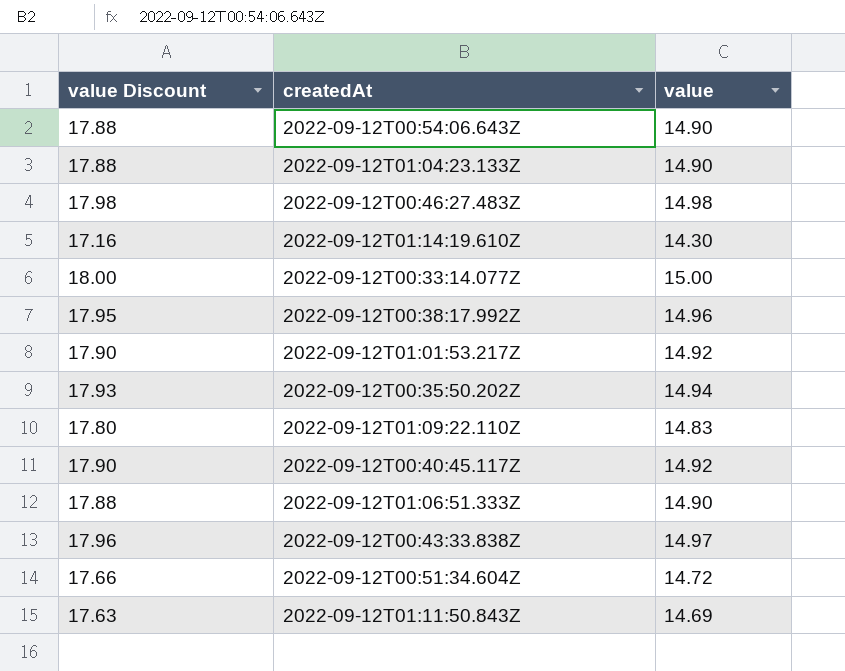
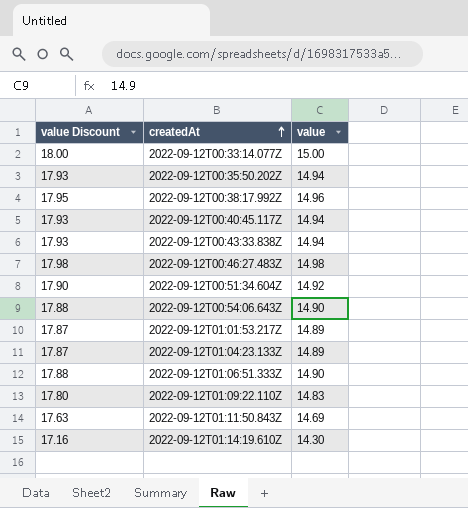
row order: none -> createdAt ascending
2022-09-12T00:40:45.117Z | value Discount: 17.90 -> 17.93
2022-09-12T00:40:45.117Z | value: 14.92 -> 14.94
2022-09-12T00:43:33.838Z | value Discount: 17.96 -> 17.93
2022-09-12T00:43:33.838Z | value: 14.97 -> 14.94
2022-09-12T00:51:34.604Z | value Discount: 17.66 -> 17.90
2022-09-12T00:51:34.604Z | value: 14.72 -> 14.92
2022-09-12T01:01:53.217Z | value Discount: 17.90 -> 17.87
2022-09-12T01:01:53.217Z | value: 14.92 -> 14.89
2022-09-12T01:04:23.133Z | value Discount: 17.88 -> 17.87
2022-09-12T01:04:23.133Z | value: 14.90 -> 14.89

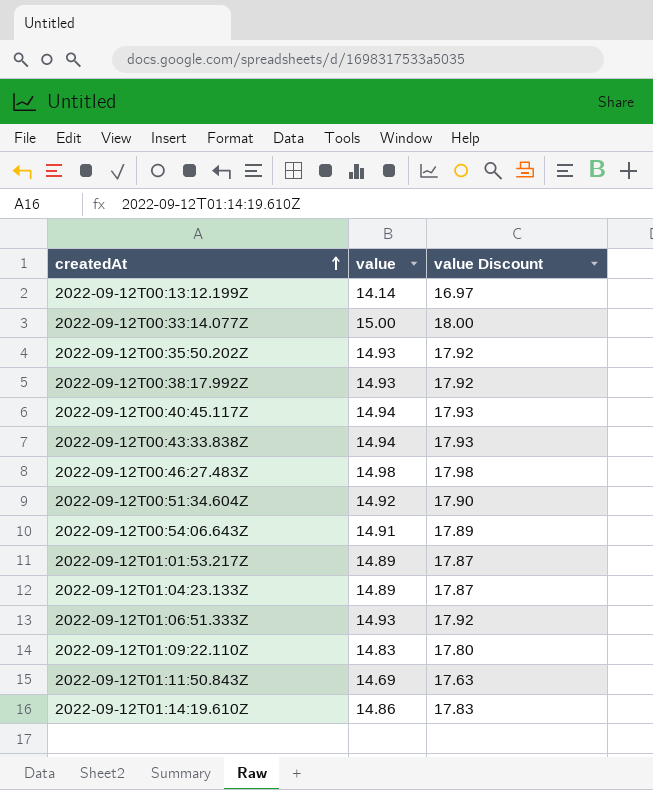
column value Discount | position: 1 -> 3
row 2022-09-12T00:13:12.199Z: none -> 14.14 | 16.97
2022-09-12T00:35:50.202Z | value: 14.94 -> 14.93
2022-09-12T00:35:50.202Z | value Discount: 17.93 -> 17.92
2022-09-12T00:38:17.992Z | value: 14.96 -> 14.93
2022-09-12T00:38:17.992Z | value Discount: 17.95 -> 17.92
2022-09-12T00:54:06.643Z | value: 14.90 -> 14.91
2022-09-12T00:54:06.643Z | value Discount: 17.88 -> 17.89
2022-09-12T01:06:51.333Z | value: 14.90 -> 14.93
2022-09-12T01:06:51.333Z | value Discount: 17.88 -> 17.92
2022-09-12T01:14:19.610Z | value: 14.30 -> 14.86
2022-09-12T01:14:19.610Z | value Discount: 17.16 -> 17.83

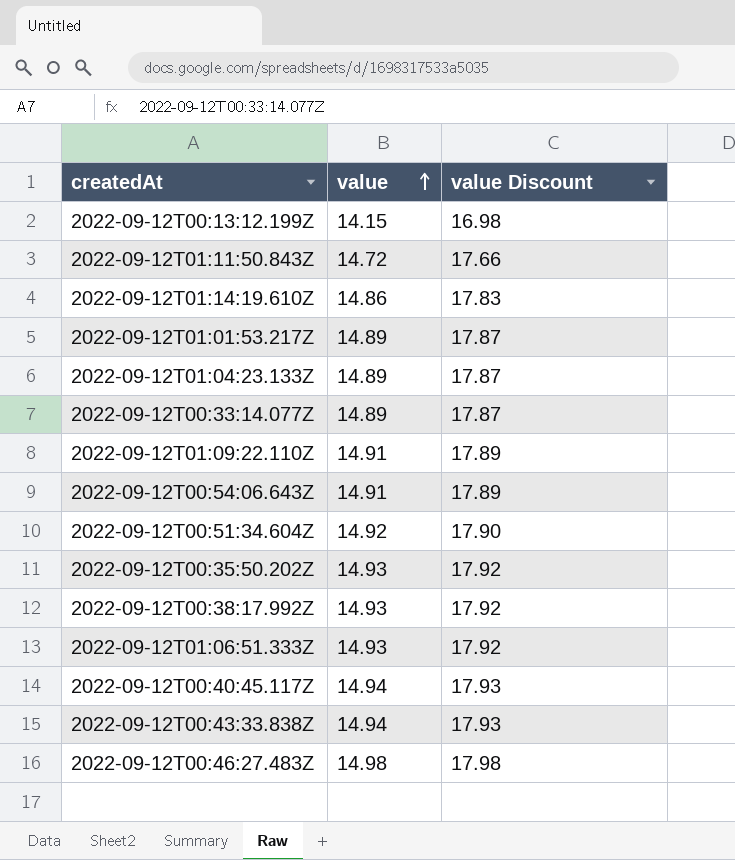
row order: createdAt ascending -> value ascending
2022-09-12T00:13:12.199Z | value: 14.14 -> 14.15
2022-09-12T00:13:12.199Z | value Discount: 16.97 -> 16.98
2022-09-12T01:11:50.843Z | value: 14.69 -> 14.72
2022-09-12T01:11:50.843Z | value Discount: 17.63 -> 17.66
2022-09-12T00:33:14.077Z | value: 15.00 -> 14.89
2022-09-12T00:33:14.077Z | value Discount: 18.00 -> 17.87
2022-09-12T01:09:22.110Z | value: 14.83 -> 14.91
2022-09-12T01:09:22.110Z | value Discount: 17.80 -> 17.89

